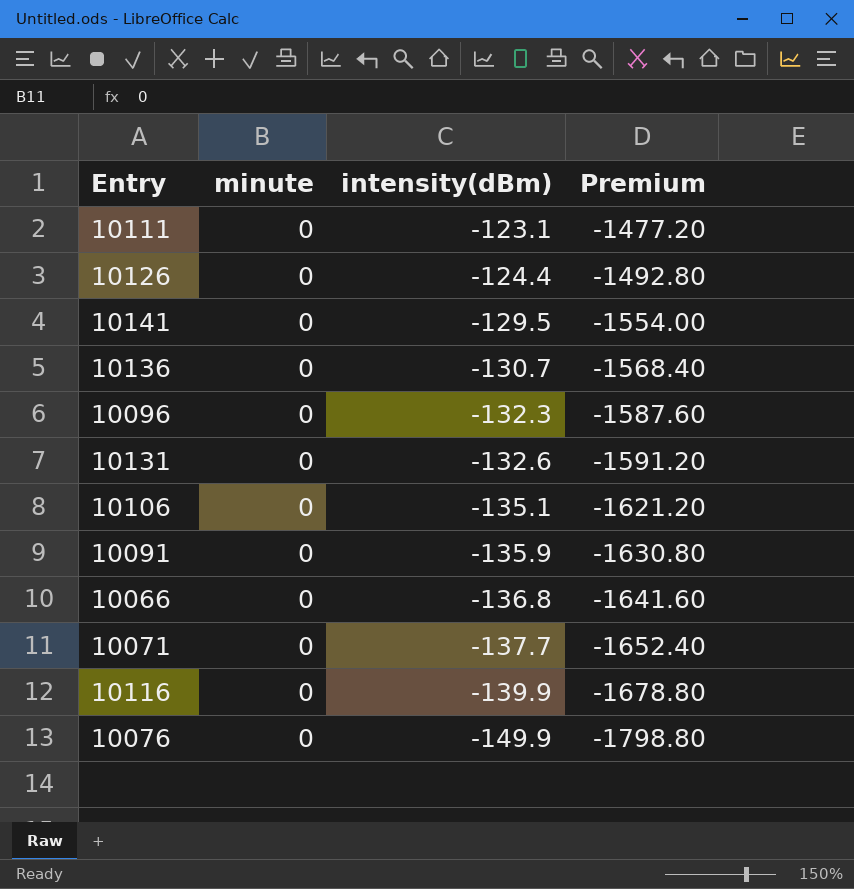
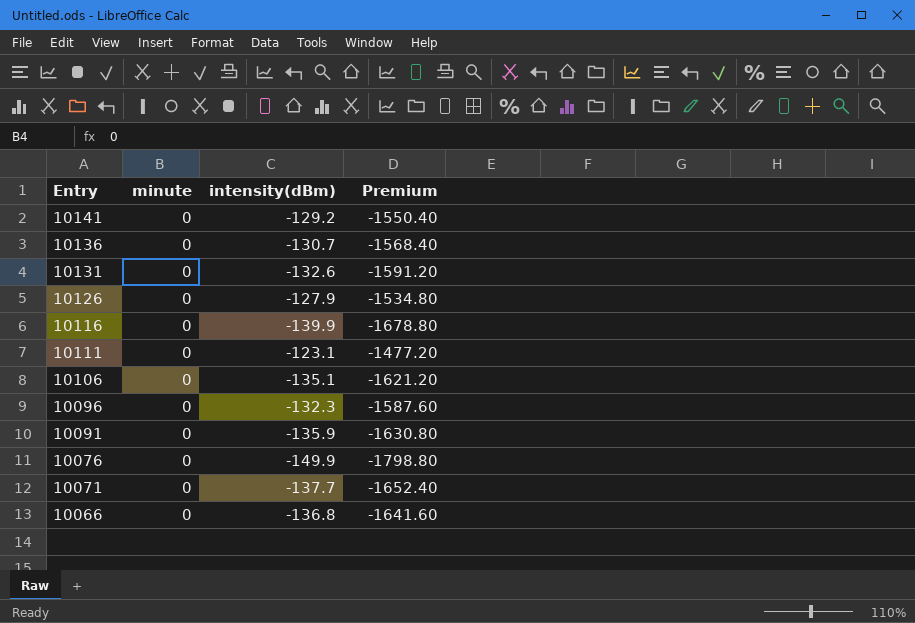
row order: intensity(dBm) descending -> Entry descending
10141 | intensity(dBm): -129.5 -> -129.2
10141 | Premium: -1554.00 -> -1550.40
10126 | intensity(dBm): -124.4 -> -127.9
10126 | Premium: -1492.80 -> -1534.80

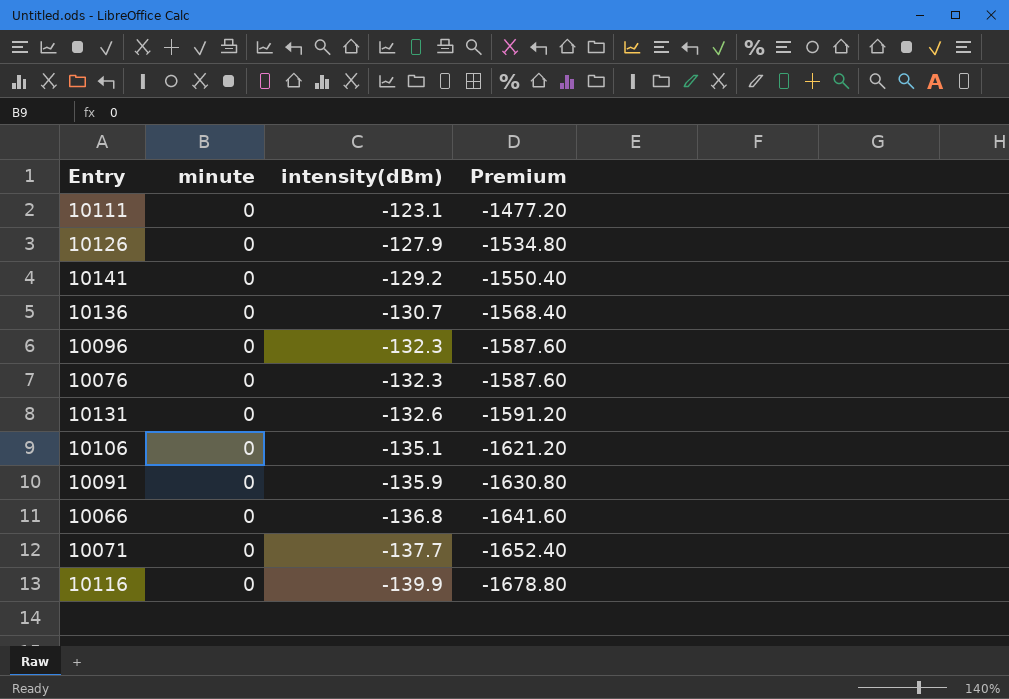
row order: Entry descending -> intensity(dBm) descending
10076 | intensity(dBm): -149.9 -> -132.3
10076 | Premium: -1798.80 -> -1587.60

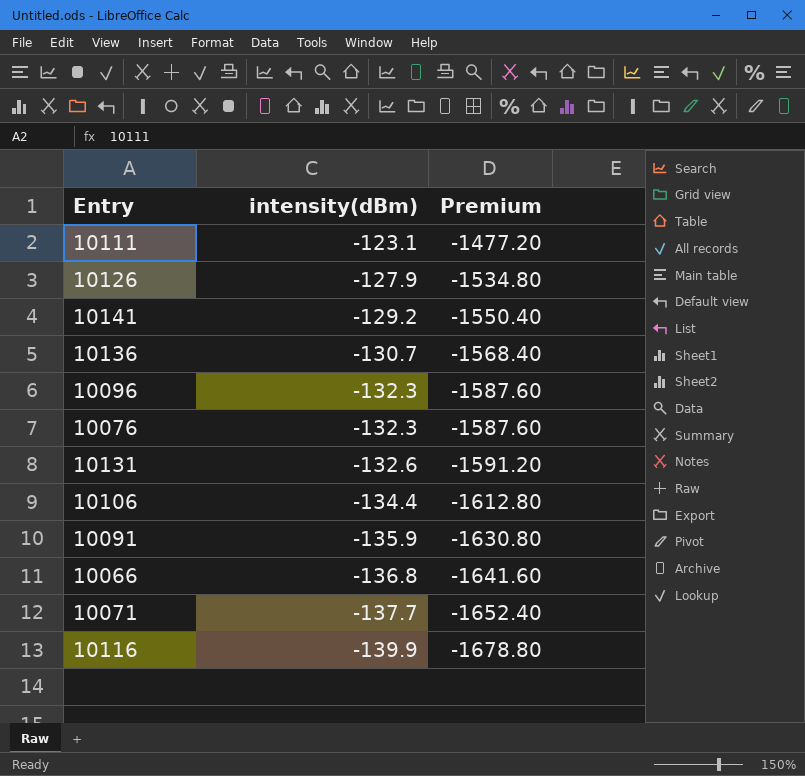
column minute | position: 2 -> none
10106 | intensity(dBm): -135.1 -> -134.4
10106 | Premium: -1621.20 -> -1612.80

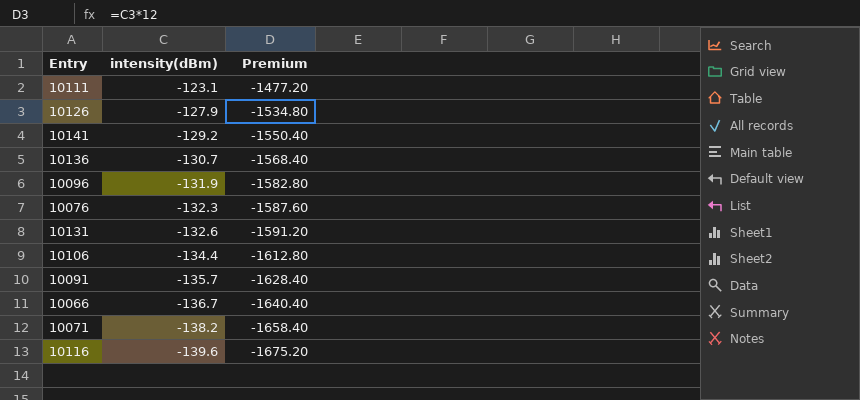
10096 | intensity(dBm): -132.3 -> -131.9
10096 | Premium: -1587.60 -> -1582.80
10091 | intensity(dBm): -135.9 -> -135.7
10091 | Premium: -1630.80 -> -1628.40
10066 | intensity(dBm): -136.8 -> -136.7
10066 | Premium: -1641.60 -> -1640.40
10071 | intensity(dBm): -137.7 -> -138.2
10071 | Premium: -1652.40 -> -1658.40
10116 | intensity(dBm): -139.9 -> -139.6
10116 | Premium: -1678.80 -> -1675.20

